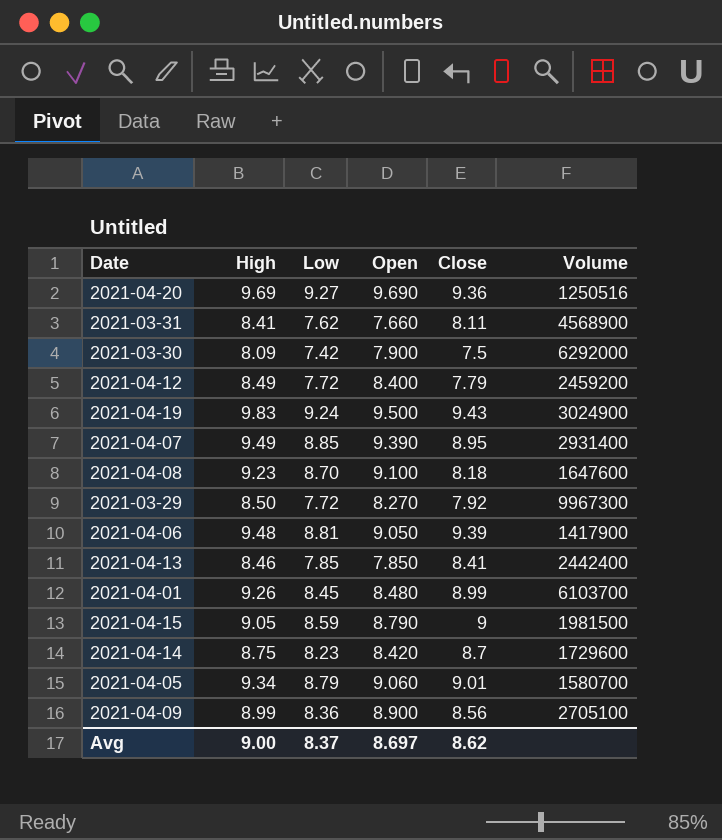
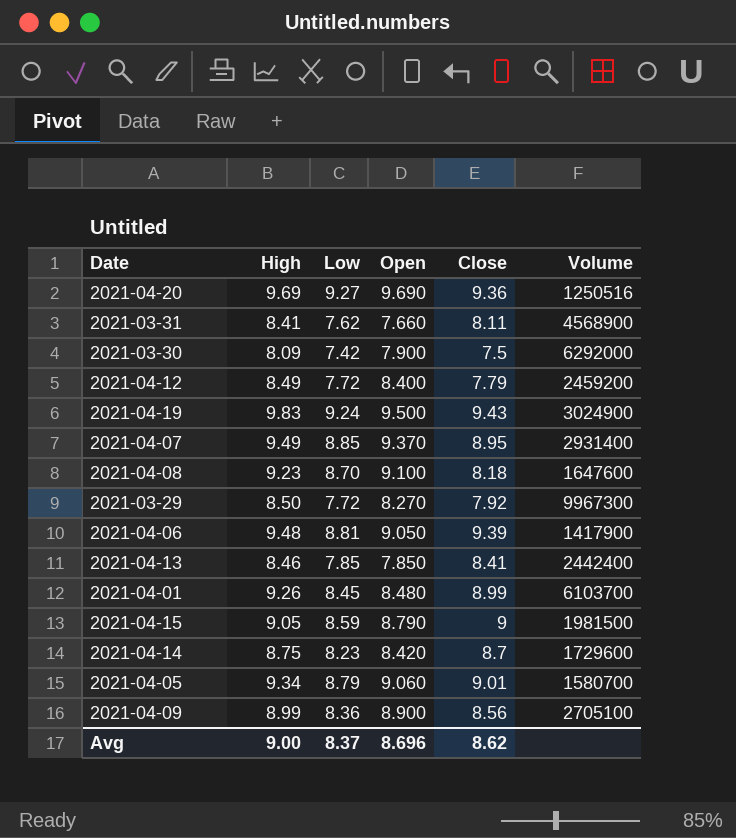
2021-04-07 | Open: 9.390 -> 9.370
Avg | Open: 8.697 -> 8.696

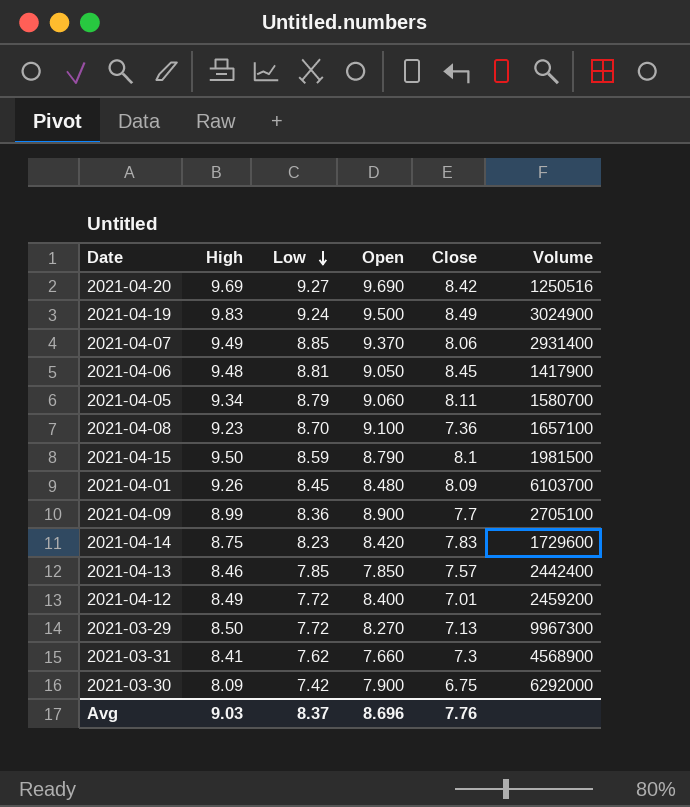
row order: none -> Low descending
2021-04-20 | Close: 9.36 -> 8.42
2021-04-19 | Close: 9.43 -> 8.49
2021-04-07 | Close: 8.95 -> 8.06
2021-04-06 | Close: 9.39 -> 8.45
2021-04-05 | Close: 9.01 -> 8.11
2021-04-08 | Close: 8.18 -> 7.36
2021-04-08 | Volume: 1647600 -> 1657100
2021-04-15 | High: 9.05 -> 9.50
2021-04-15 | Close: 9 -> 8.1
2021-04-01 | Close: 8.99 -> 8.09
2021-04-09 | Close: 8.56 -> 7.7
2021-04-14 | Close: 8.7 -> 7.83
2021-04-13 | Close: 8.41 -> 7.57
2021-04-12 | Close: 7.79 -> 7.01
2021-03-29 | Close: 7.92 -> 7.13
2021-03-31 | Close: 8.11 -> 7.3
2021-03-30 | Close: 7.5 -> 6.75
Avg | High: 9.00 -> 9.03
Avg | Close: 8.62 -> 7.76

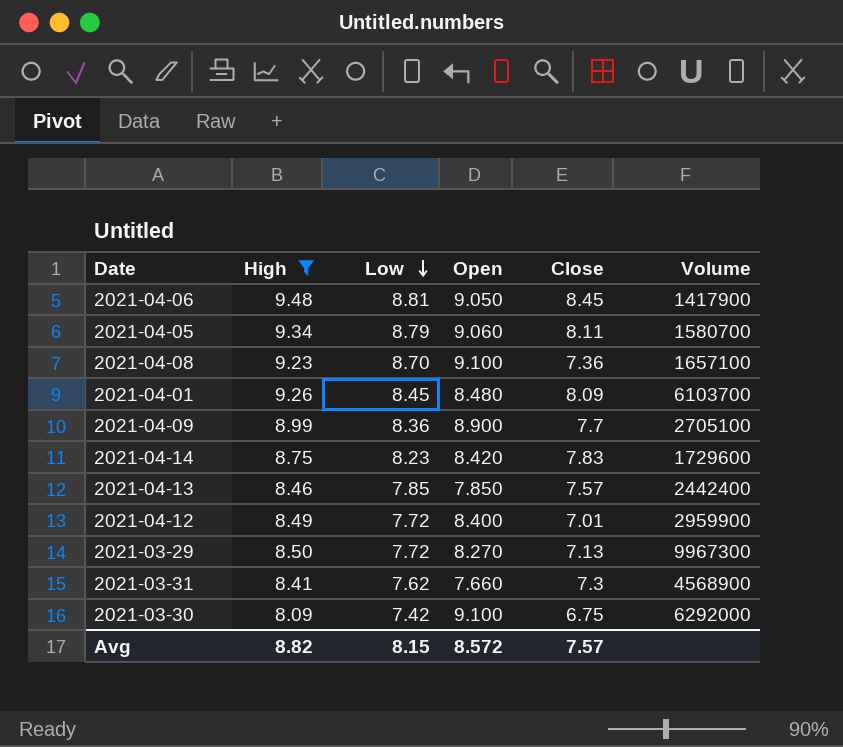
filter: none -> High <= 9.48
2021-04-12 | Volume: 2459200 -> 2959900
2021-03-30 | Open: 7.900 -> 9.100
Avg | High: 9.03 -> 8.82
Avg | Low: 8.37 -> 8.15
Avg | Open: 8.696 -> 8.572
Avg | Close: 7.76 -> 7.57

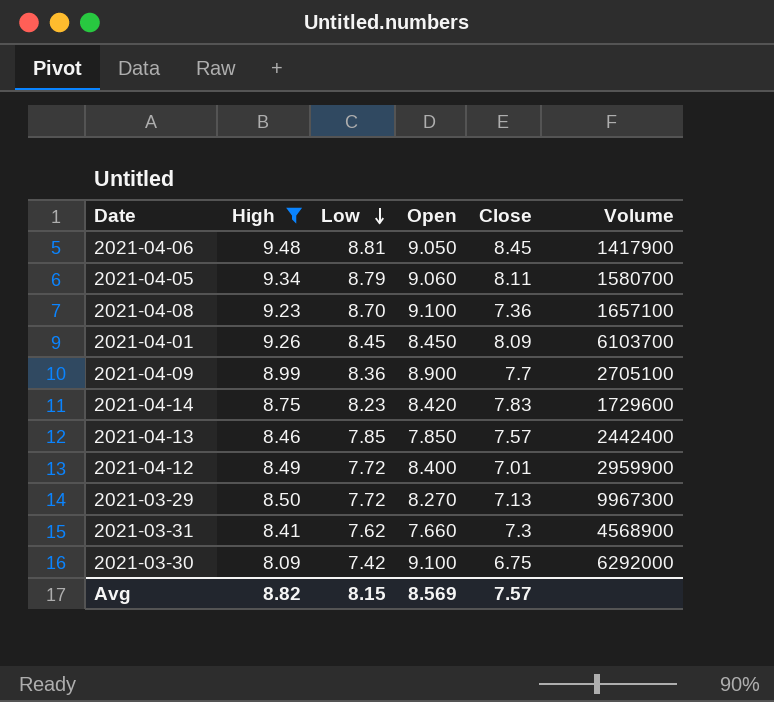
2021-04-01 | Open: 8.480 -> 8.450
Avg | Open: 8.572 -> 8.569

